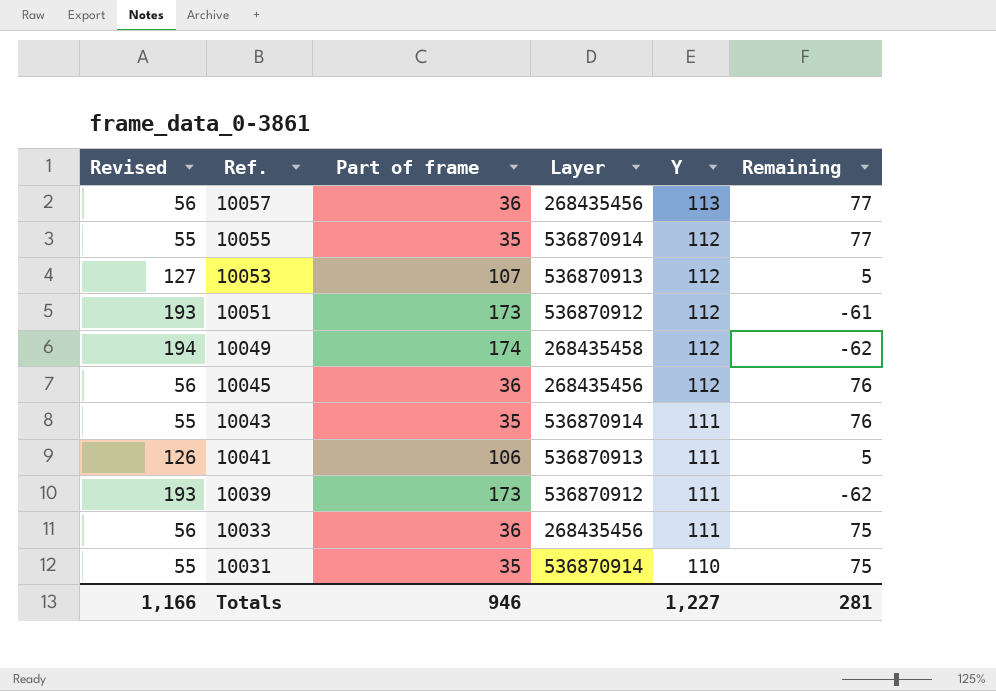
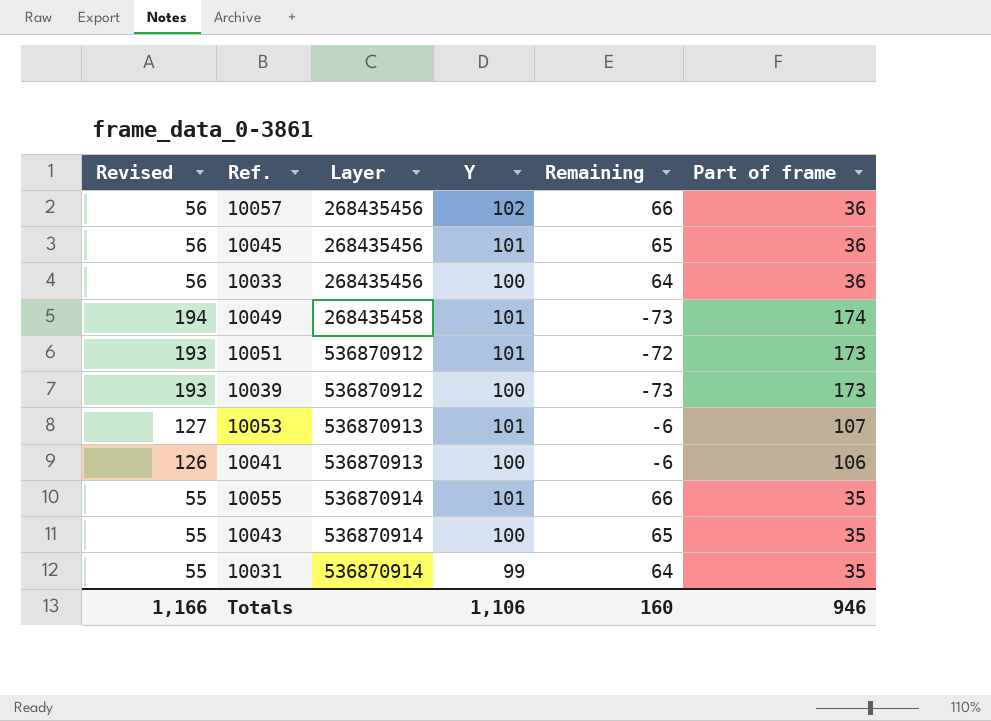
row order: Ref. descending -> Layer ascending
column Part of frame | position: 3 -> 6
10057 | Y: 113 -> 102
10057 | Remaining: 77 -> 66
10045 | Y: 112 -> 101
10045 | Remaining: 76 -> 65
10033 | Y: 111 -> 100
10033 | Remaining: 75 -> 64
10049 | Y: 112 -> 101
10049 | Remaining: -62 -> -73
10051 | Y: 112 -> 101
10051 | Remaining: -61 -> -72
10039 | Y: 111 -> 100
10039 | Remaining: -62 -> -73
10053 | Y: 112 -> 101
10053 | Remaining: 5 -> -6
10041 | Y: 111 -> 100
10041 | Remaining: 5 -> -6
10055 | Y: 112 -> 101
10055 | Remaining: 77 -> 66
10043 | Y: 111 -> 100
10043 | Remaining: 76 -> 65
10031 | Y: 110 -> 99
10031 | Remaining: 75 -> 64
Totals | Y: 1,227 -> 1,106
Totals | Remaining: 281 -> 160

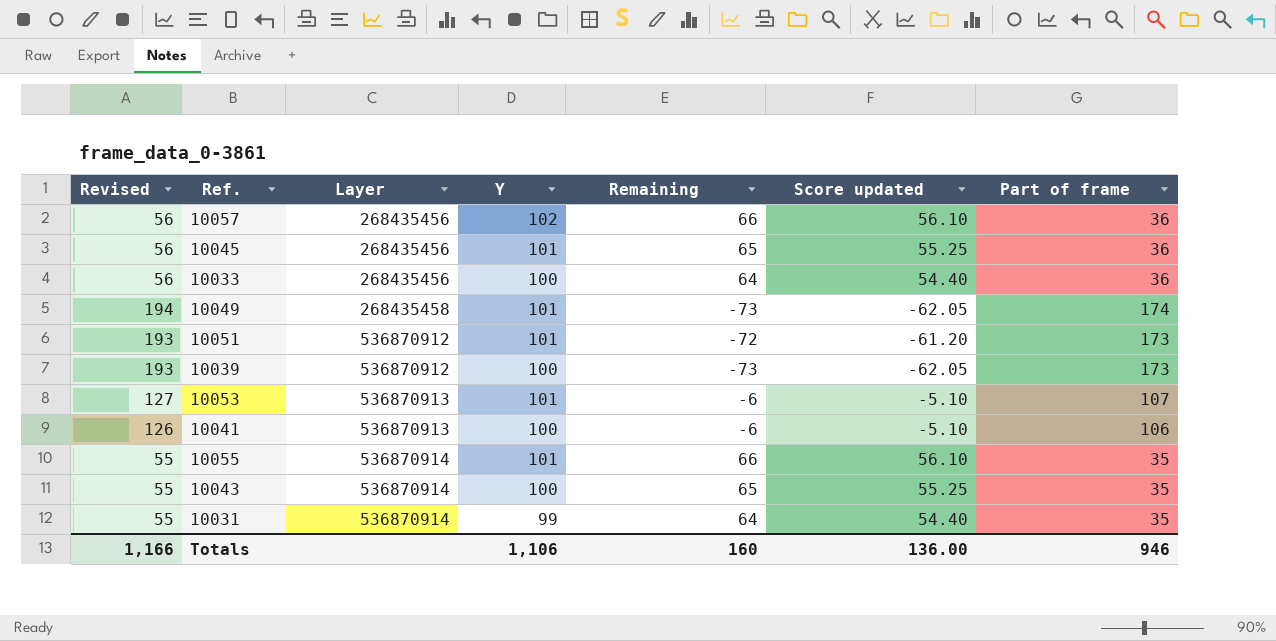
column Score updated | formula: none -> [Remaining] * 0.85

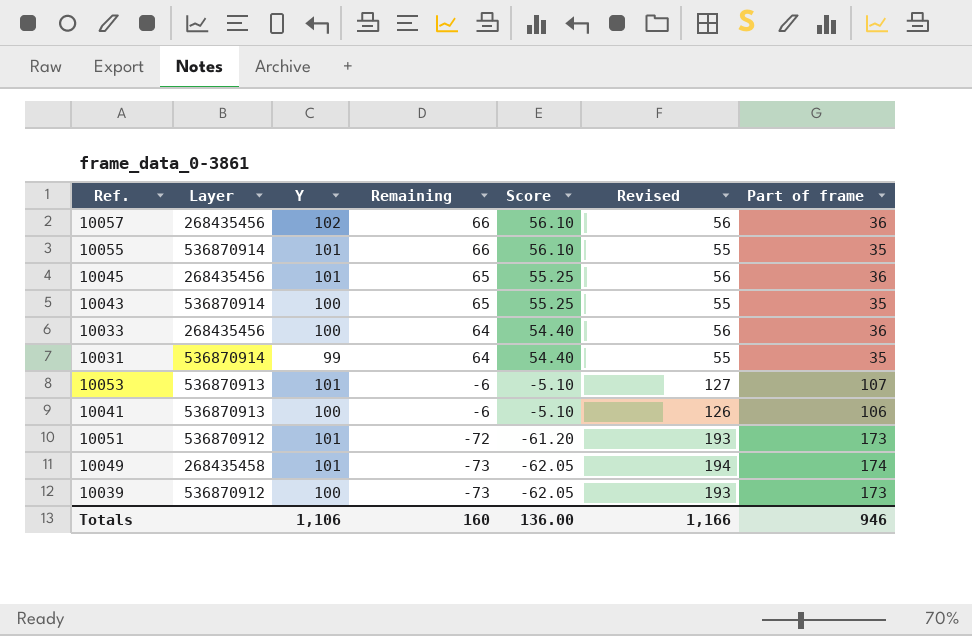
row order: Layer ascending -> Remaining descending
column name: Score updated -> Score
column Revised | position: 1 -> 6

